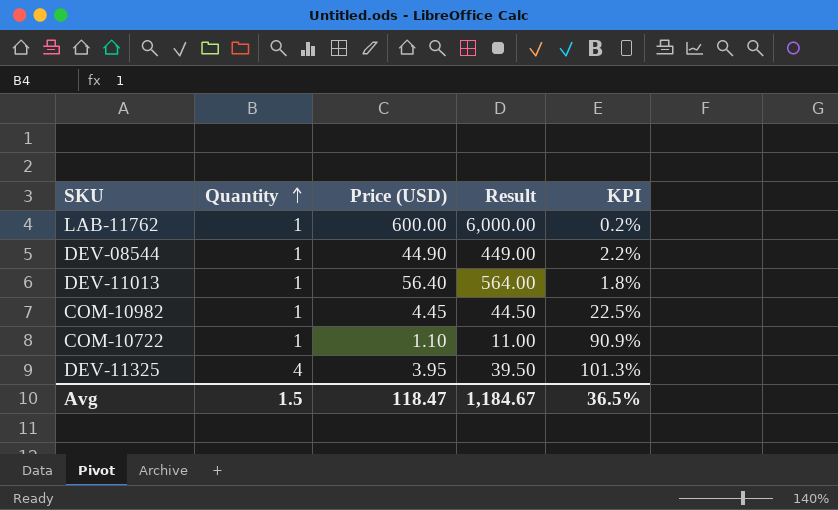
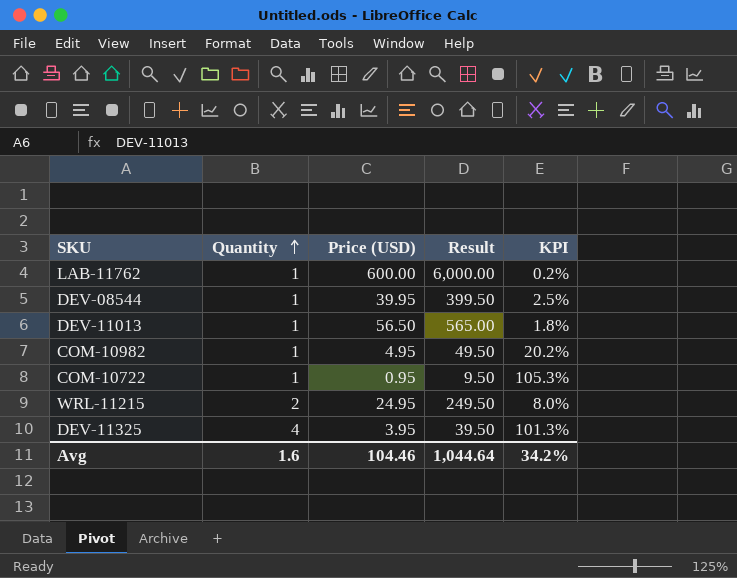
DEV-08544 | Price (USD): 44.90 -> 39.95
DEV-08544 | Result: 449.00 -> 399.50
DEV-08544 | KPI: 2.2% -> 2.5%
DEV-11013 | Price (USD): 56.40 -> 56.50
DEV-11013 | Result: 564.00 -> 565.00
COM-10982 | Price (USD): 4.45 -> 4.95
COM-10982 | Result: 44.50 -> 49.50
COM-10982 | KPI: 22.5% -> 20.2%
COM-10722 | Price (USD): 1.10 -> 0.95
COM-10722 | Result: 11.00 -> 9.50
COM-10722 | KPI: 90.9% -> 105.3%
row WRL-11215: none -> 2 | 24.95 | 249.50 | 8.0%
Avg | Quantity: 1.5 -> 1.6
Avg | Price (USD): 118.47 -> 104.46
Avg | Result: 1,184.67 -> 1,044.64
Avg | KPI: 36.5% -> 34.2%

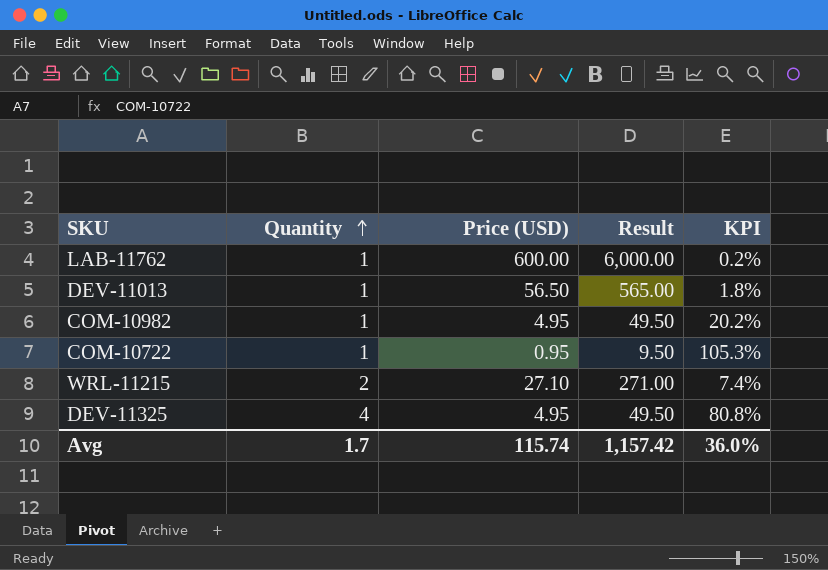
row DEV-08544: 1 | 39.95 | 399.50 | 2.5% -> none
WRL-11215 | Price (USD): 24.95 -> 27.10
WRL-11215 | Result: 249.50 -> 271.00
WRL-11215 | KPI: 8.0% -> 7.4%
DEV-11325 | Price (USD): 3.95 -> 4.95
DEV-11325 | Result: 39.50 -> 49.50
DEV-11325 | KPI: 101.3% -> 80.8%
Avg | Quantity: 1.6 -> 1.7
Avg | Price (USD): 104.46 -> 115.74
Avg | Result: 1,044.64 -> 1,157.42
Avg | KPI: 34.2% -> 36.0%

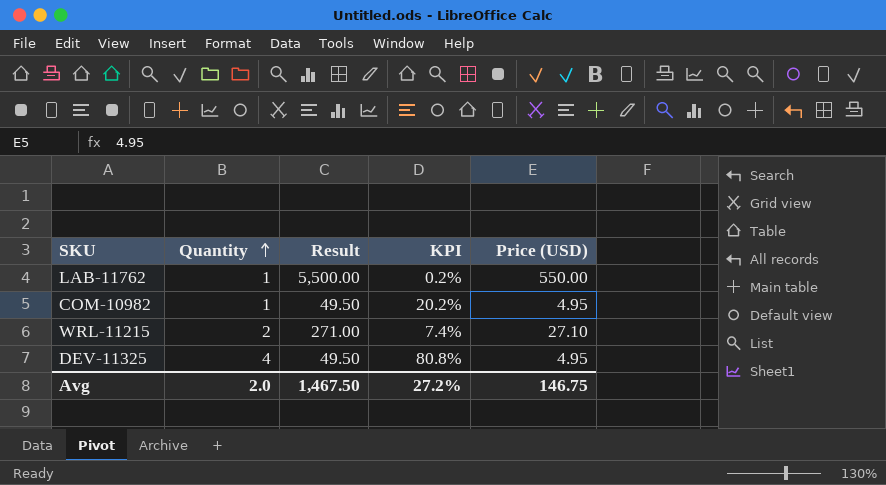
column Price (USD) | position: 3 -> 5
row DEV-11013: 1 | 56.50 | 565.00 | 1.8% -> none
row COM-10722: 1 | 0.95 | 9.50 | 105.3% -> none
LAB-11762 | Result: 6,000.00 -> 5,500.00
LAB-11762 | Price (USD): 600.00 -> 550.00
Avg | Quantity: 1.7 -> 2.0
Avg | Result: 1,157.42 -> 1,467.50
Avg | KPI: 36.0% -> 27.2%
Avg | Price (USD): 115.74 -> 146.75

